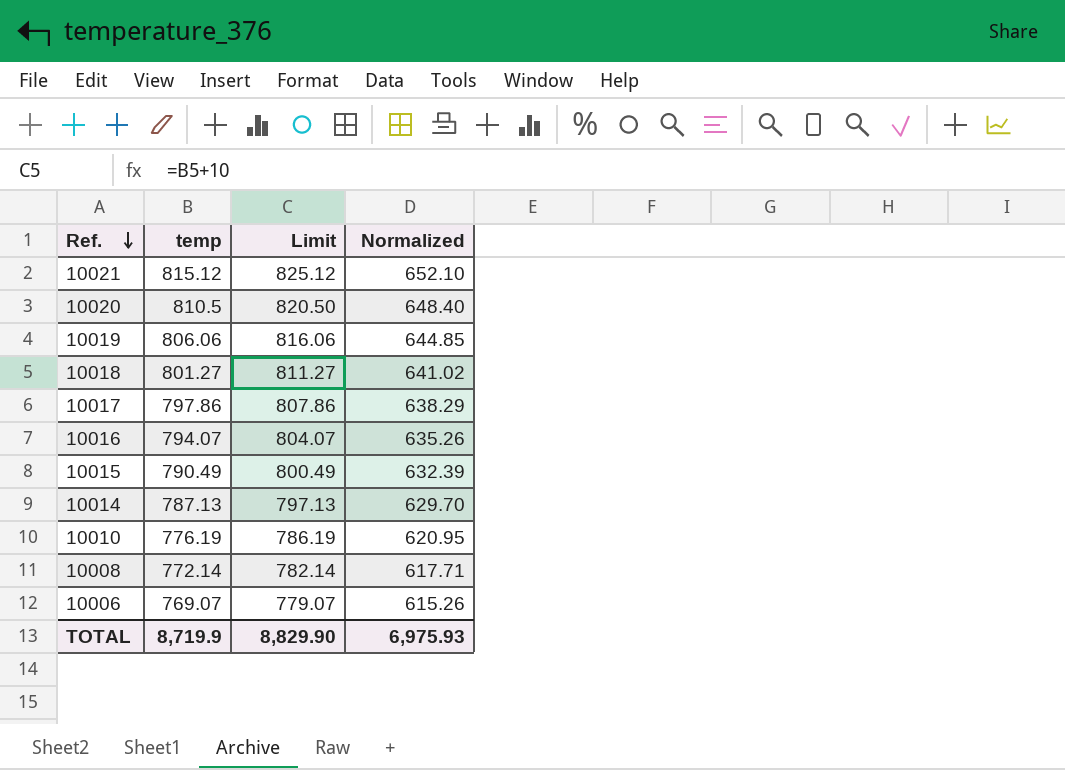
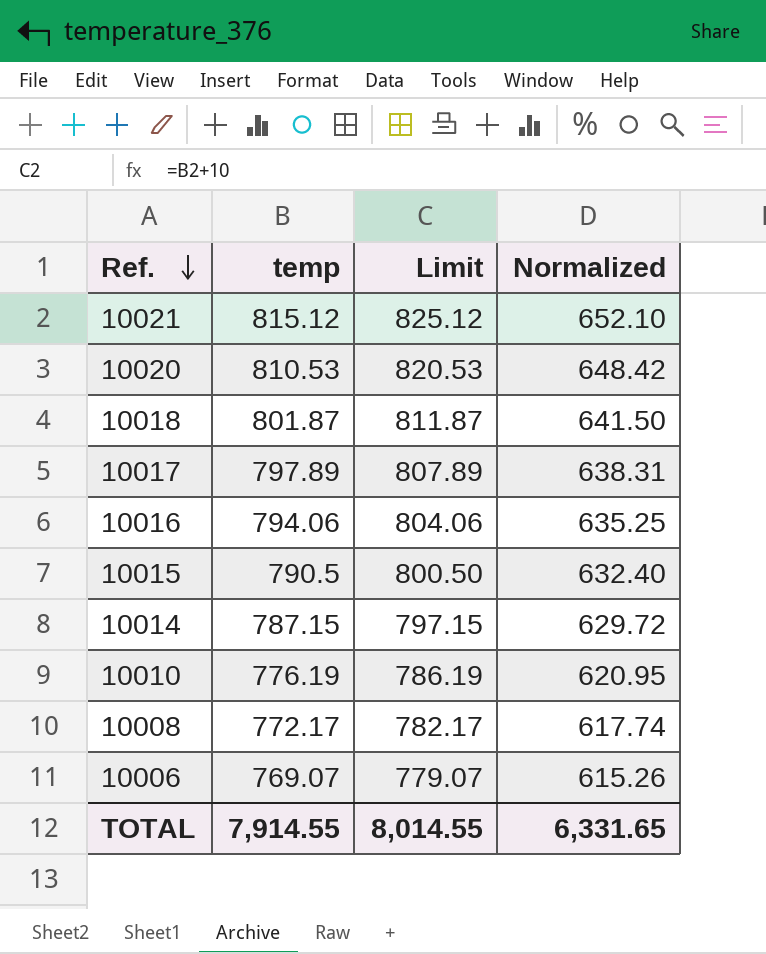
row 10019: 806.06 | 816.06 | 644.85 -> none
10020 | temp: 810.5 -> 810.53
10020 | Limit: 820.50 -> 820.53
10020 | Normalized: 648.40 -> 648.42
10018 | temp: 801.27 -> 801.87
10018 | Limit: 811.27 -> 811.87
10018 | Normalized: 641.02 -> 641.50
10017 | temp: 797.86 -> 797.89
10017 | Limit: 807.86 -> 807.89
10017 | Normalized: 638.29 -> 638.31
10016 | temp: 794.07 -> 794.06
10016 | Limit: 804.07 -> 804.06
10016 | Normalized: 635.26 -> 635.25
10015 | temp: 790.49 -> 790.5
10015 | Limit: 800.49 -> 800.50
10015 | Normalized: 632.39 -> 632.40
10014 | temp: 787.13 -> 787.15
10014 | Limit: 797.13 -> 797.15
10014 | Normalized: 629.70 -> 629.72
10008 | temp: 772.14 -> 772.17
10008 | Limit: 782.14 -> 782.17
10008 | Normalized: 617.71 -> 617.74
TOTAL | temp: 8,719.9 -> 7,914.55
TOTAL | Limit: 8,829.90 -> 8,014.55
TOTAL | Normalized: 6,975.93 -> 6,331.65

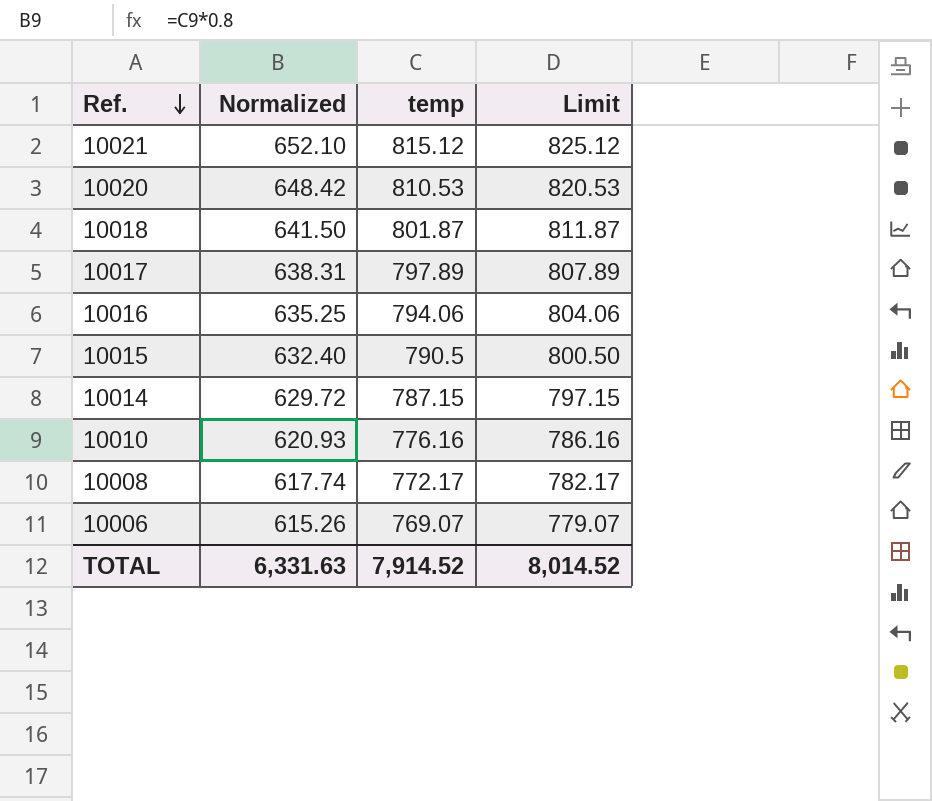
column Normalized | position: 4 -> 2
10010 | Normalized: 620.95 -> 620.93
10010 | temp: 776.19 -> 776.16
10010 | Limit: 786.19 -> 786.16
TOTAL | Normalized: 6,331.65 -> 6,331.63
TOTAL | temp: 7,914.55 -> 7,914.52
TOTAL | Limit: 8,014.55 -> 8,014.52

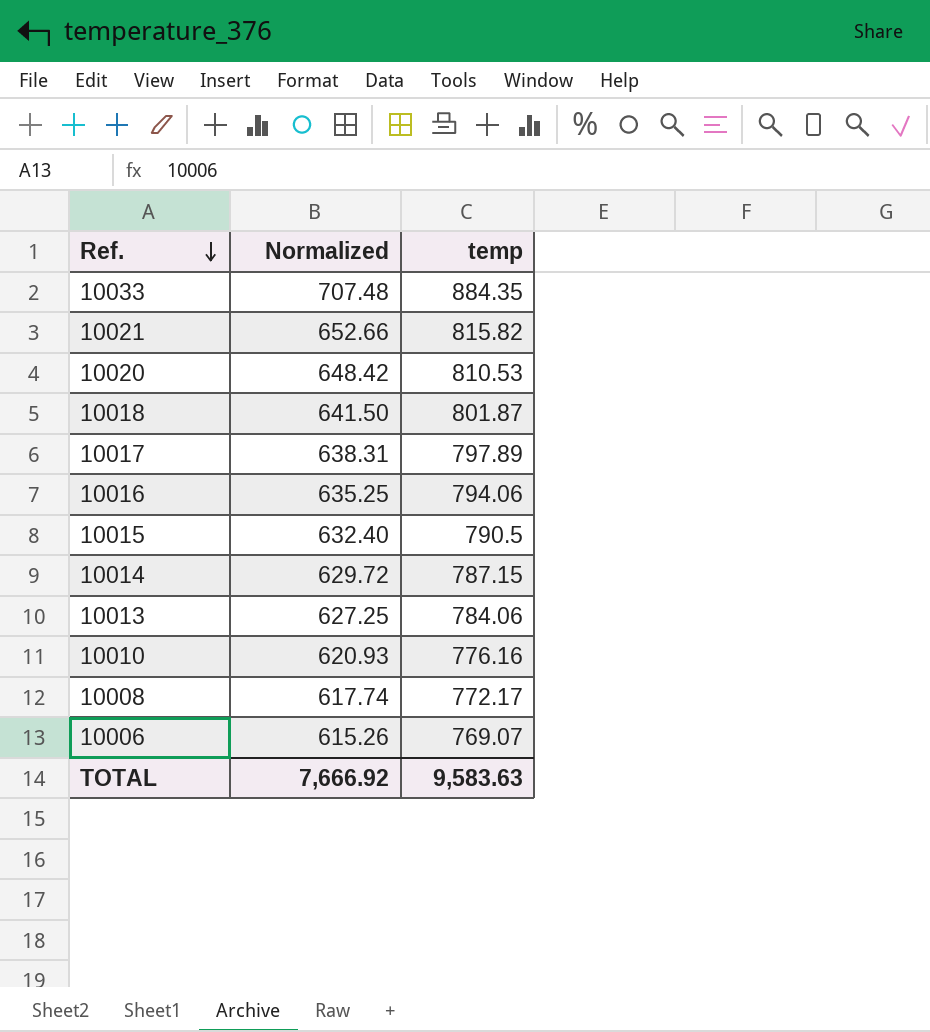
column Limit | formula: [temp] + 10 -> none
row 10033: none -> 707.48 | 884.35
10021 | Normalized: 652.10 -> 652.66
10021 | temp: 815.12 -> 815.82
row 10013: none -> 627.25 | 784.06
TOTAL | Normalized: 6,331.63 -> 7,666.92
TOTAL | temp: 7,914.52 -> 9,583.63

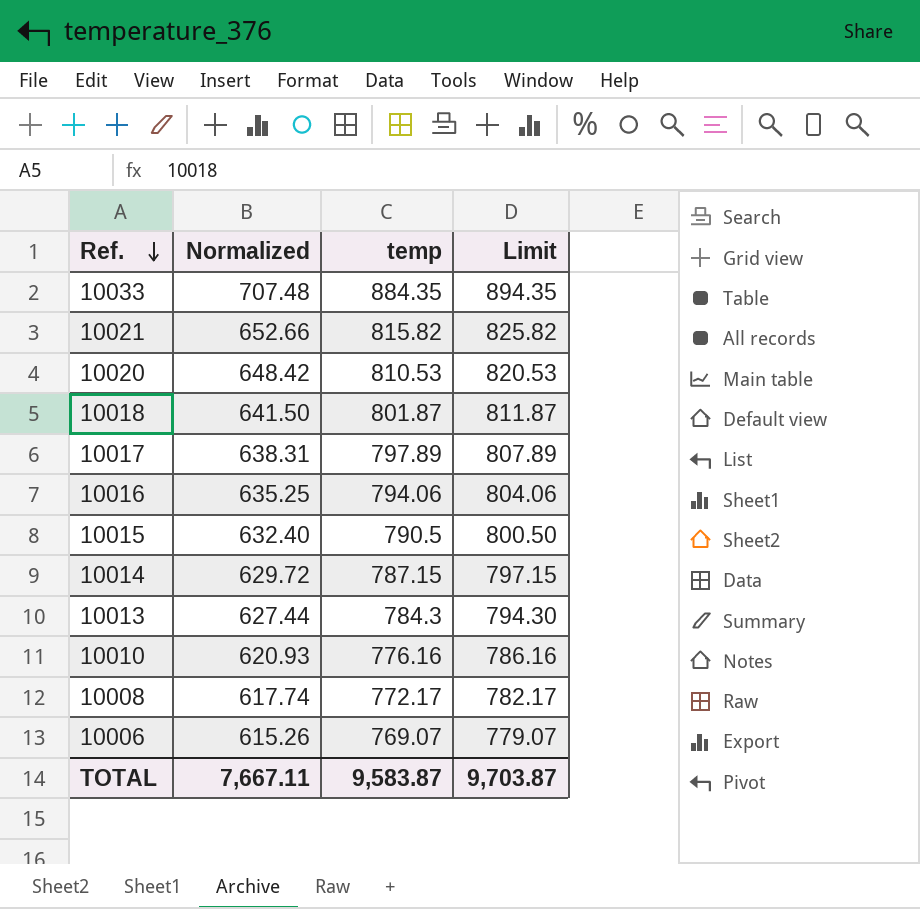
column Limit | formula: none -> [temp] + 10
10013 | Normalized: 627.25 -> 627.44
10013 | temp: 784.06 -> 784.3
TOTAL | Normalized: 7,666.92 -> 7,667.11
TOTAL | temp: 9,583.63 -> 9,583.87

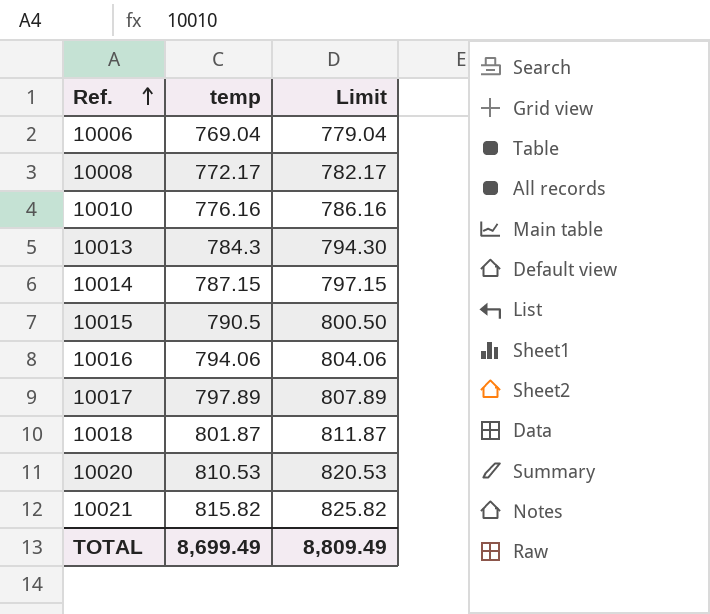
row order: Ref. descending -> Ref. ascending
column Normalized | formula: [temp] * 0.8 -> none
row 10033: 707.48 | 884.35 | 894.35 -> none
10006 | temp: 769.07 -> 769.04
10006 | Limit: 779.07 -> 779.04
TOTAL | temp: 9,583.87 -> 8,699.49
TOTAL | Limit: 9,703.87 -> 8,809.49

